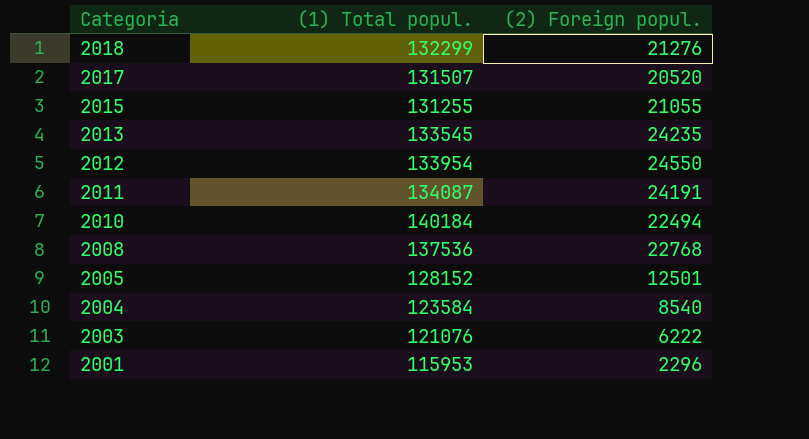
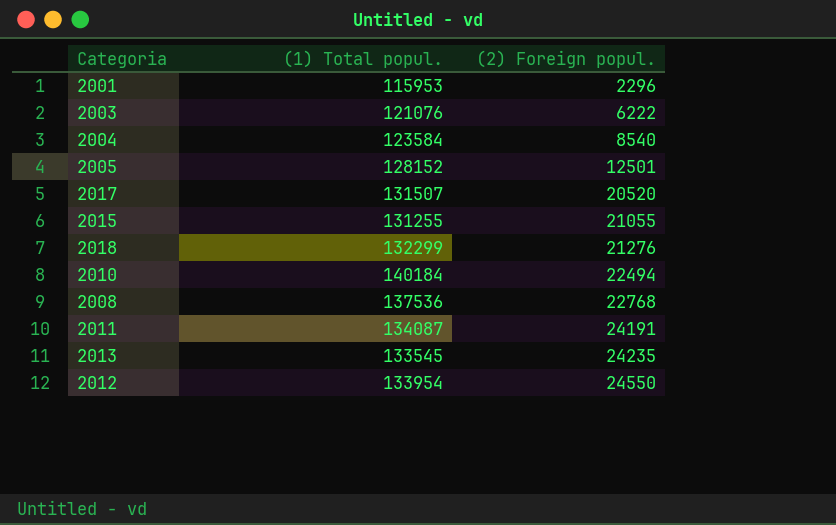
row order: Categoria descending -> (2) Foreign popul. ascending

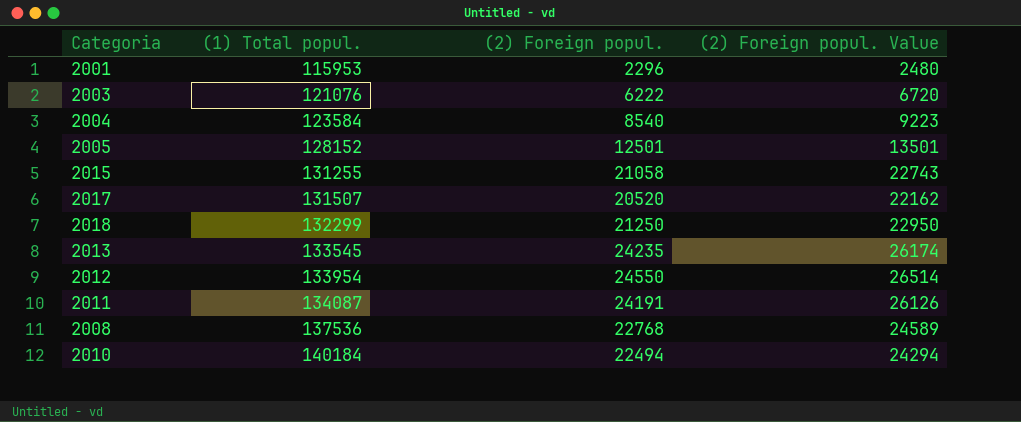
row order: (2) Foreign popul. ascending -> (1) Total popul. ascending
column (2) Foreign popul. Value | formula: none -> [(2) Foreign popul.] * 1.08
2015 | (2) Foreign popul.: 21055 -> 21058
2018 | (2) Foreign popul.: 21276 -> 21250

